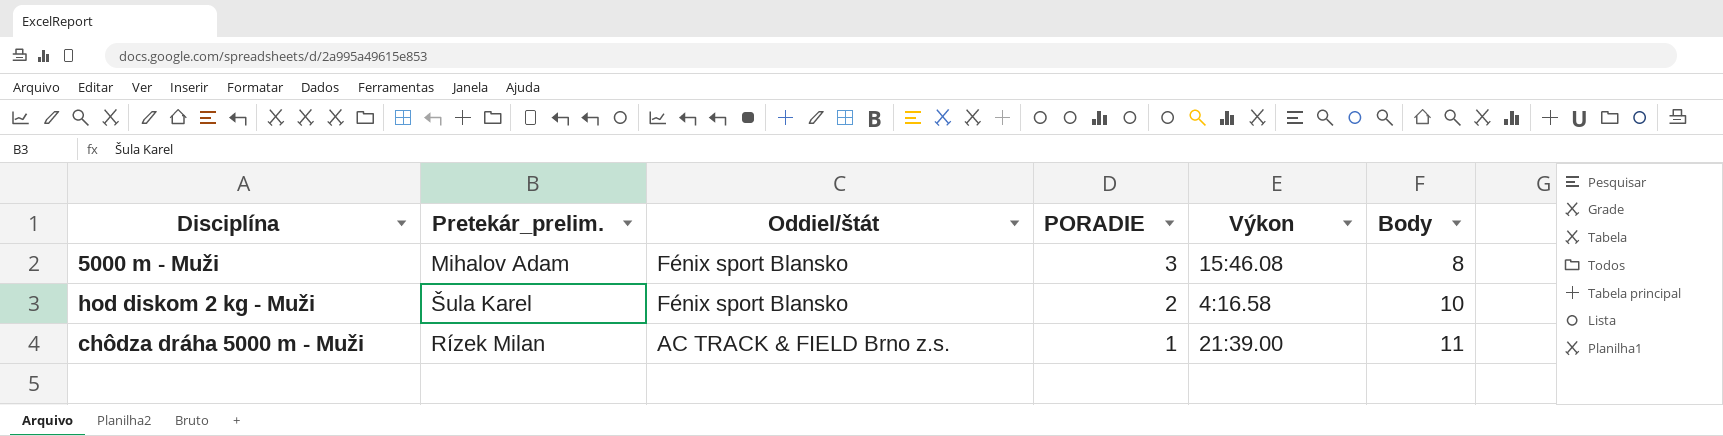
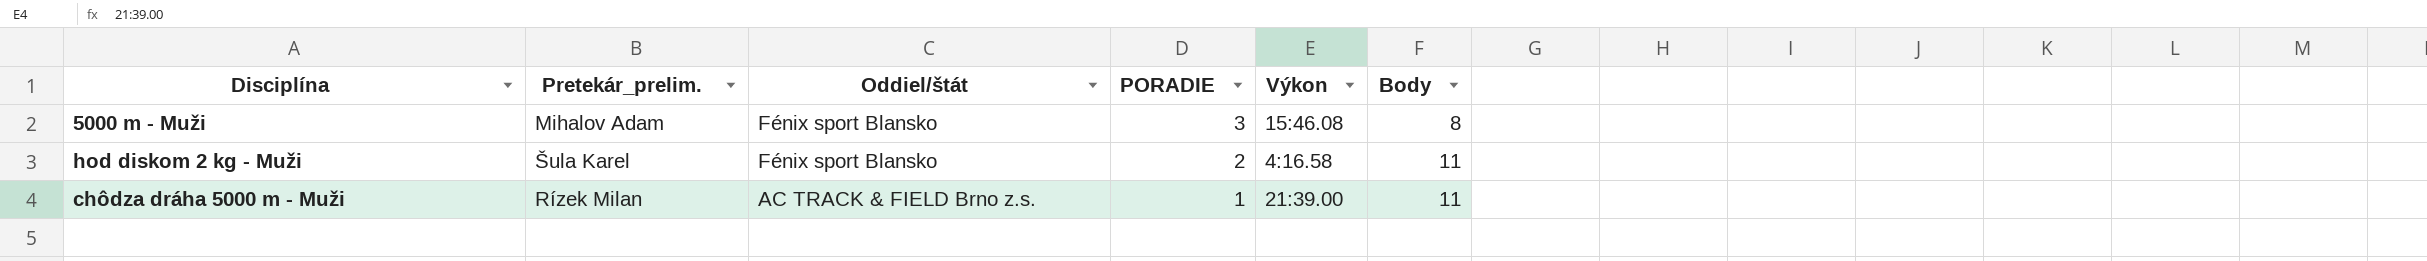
hod diskom 2 kg - Muži | Body: 10 -> 11

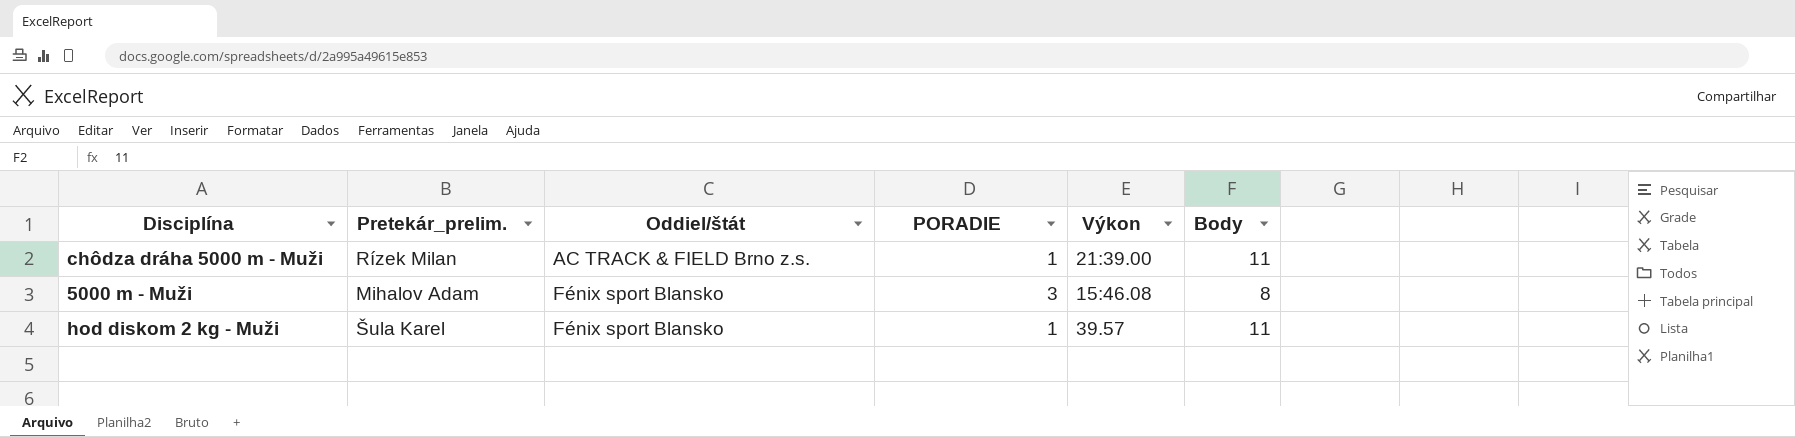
row order: Oddiel/štát descending -> Oddiel/štát ascending
hod diskom 2 kg - Muži | PORADIE: 2 -> 1
hod diskom 2 kg - Muži | Výkon: 4:16.58 -> 39.57

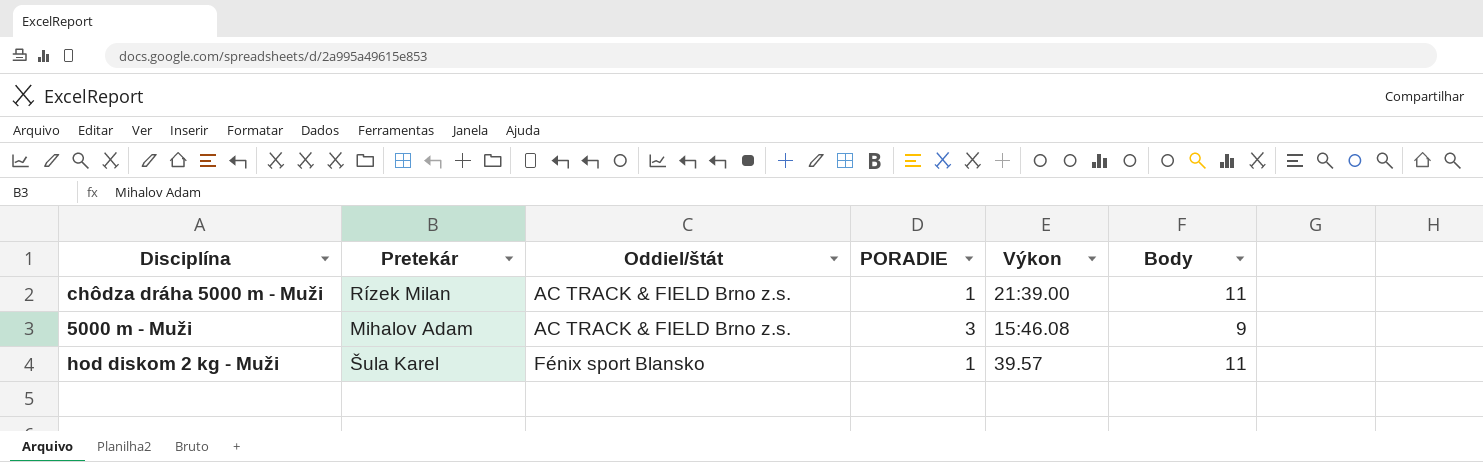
column name: Pretekár_prelim. -> Pretekár
5000 m - Muži | Oddiel/štát: Fénix sport Blansko -> AC TRACK & FIELD Brno z.s.
5000 m - Muži | Body: 8 -> 9

